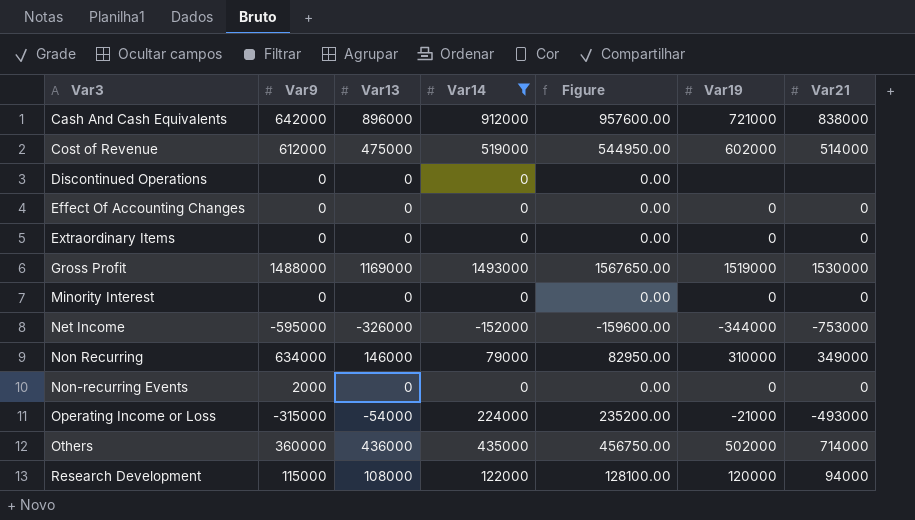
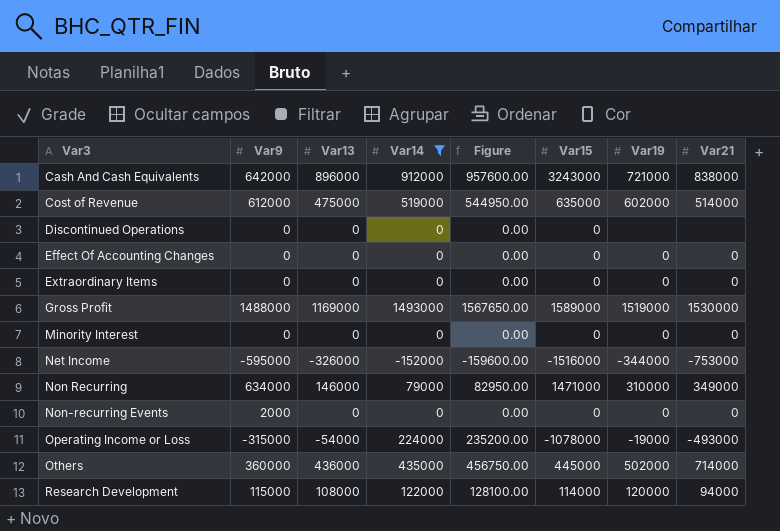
column Var15 | position: none -> 6
Operating Income or Loss | Var19: -21000 -> -19000

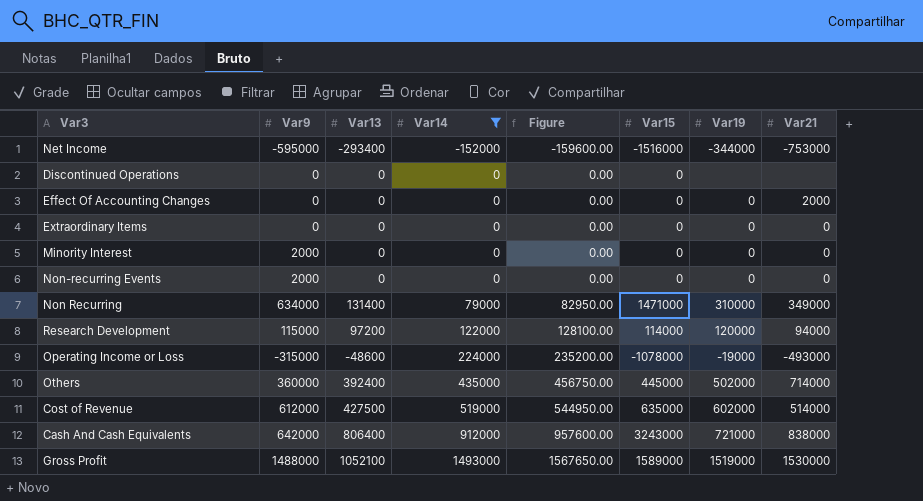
row order: Var3 ascending -> Var14 ascending
Net Income | Var13: -326000 -> -293400
Effect Of Accounting Changes | Var21: 0 -> 2000
Minority Interest | Var9: 0 -> 2000
Non Recurring | Var13: 146000 -> 131400
Research Development | Var13: 108000 -> 97200
Operating Income or Loss | Var13: -54000 -> -48600
Others | Var13: 436000 -> 392400
Cost of Revenue | Var13: 475000 -> 427500
Cash And Cash Equivalents | Var13: 896000 -> 806400
Gross Profit | Var13: 1169000 -> 1052100

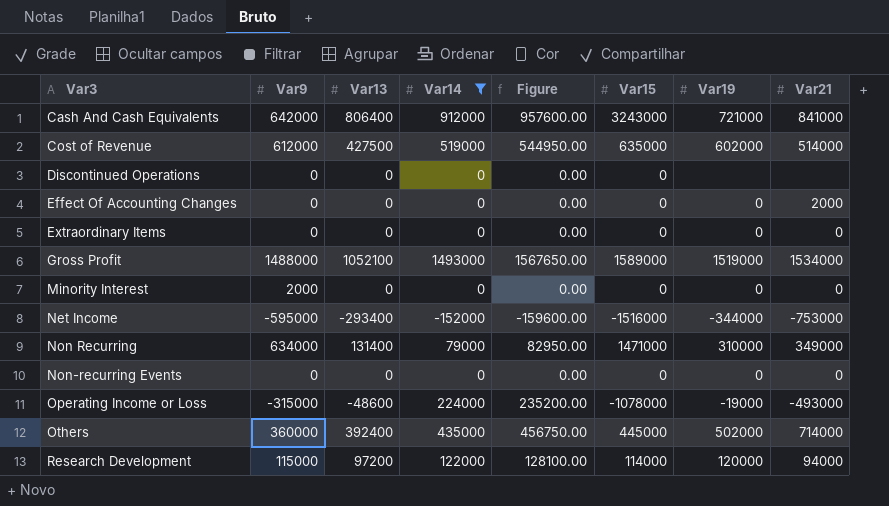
row order: Var14 ascending -> Var3 ascending
Cash And Cash Equivalents | Var21: 838000 -> 841000
Gross Profit | Var21: 1530000 -> 1534000
Non-recurring Events | Var9: 2000 -> 0

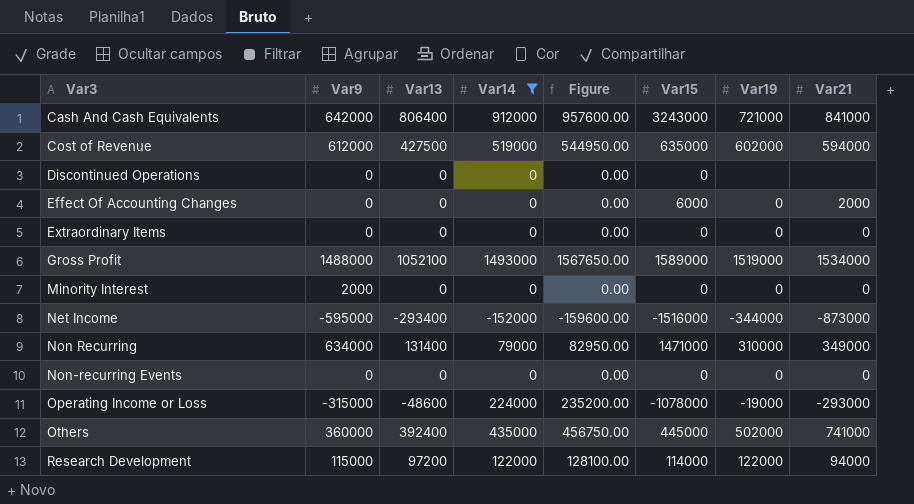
Cost of Revenue | Var21: 514000 -> 594000
Effect Of Accounting Changes | Var15: 0 -> 6000
Net Income | Var21: -753000 -> -873000
Operating Income or Loss | Var21: -493000 -> -293000
Others | Var21: 714000 -> 741000
Research Development | Var19: 120000 -> 122000

